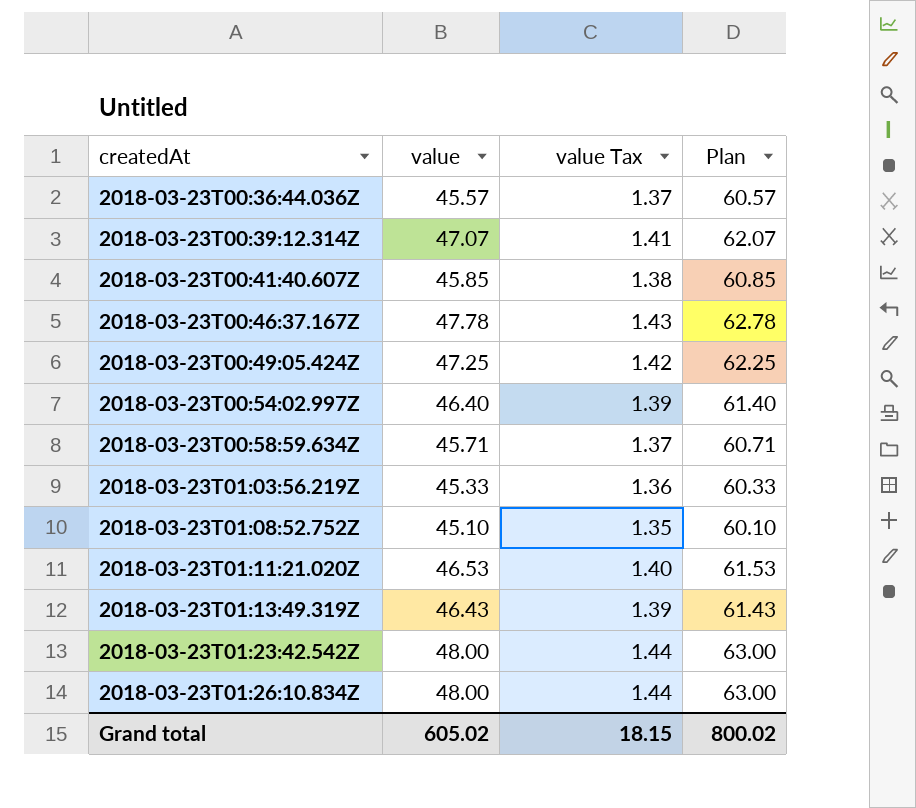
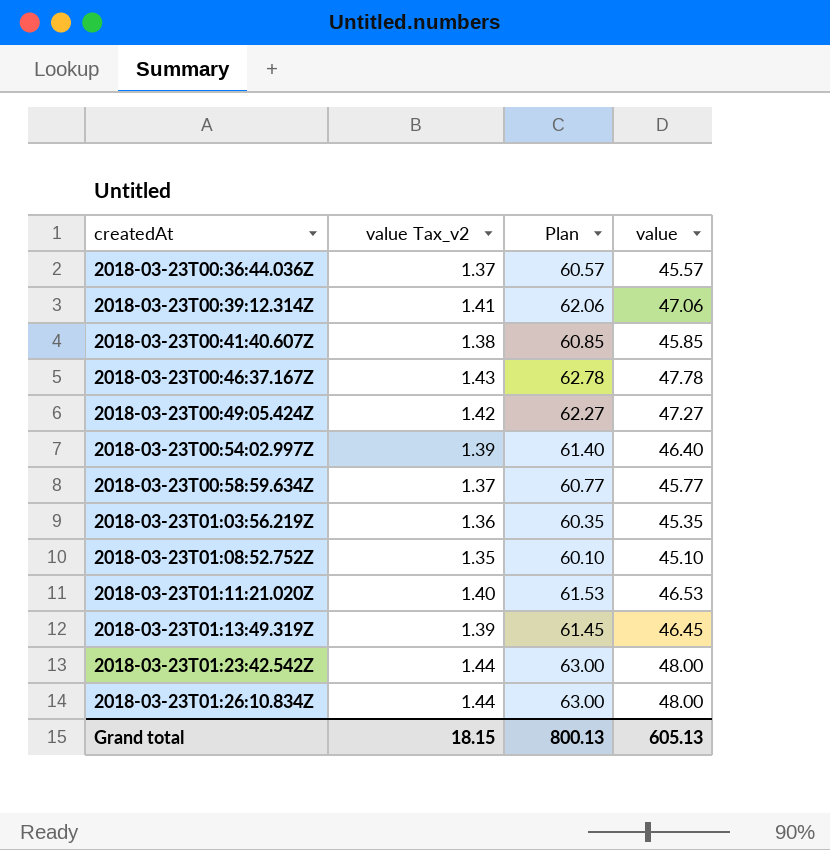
column name: value Tax -> value Tax_v2
column value | position: 2 -> 4
2018-03-23T00:39:12.314Z | Plan: 62.07 -> 62.06
2018-03-23T00:39:12.314Z | value: 47.07 -> 47.06
2018-03-23T00:49:05.424Z | Plan: 62.25 -> 62.27
2018-03-23T00:49:05.424Z | value: 47.25 -> 47.27
2018-03-23T00:58:59.634Z | Plan: 60.71 -> 60.77
2018-03-23T00:58:59.634Z | value: 45.71 -> 45.77
2018-03-23T01:03:56.219Z | Plan: 60.33 -> 60.35
2018-03-23T01:03:56.219Z | value: 45.33 -> 45.35
2018-03-23T01:13:49.319Z | Plan: 61.43 -> 61.45
2018-03-23T01:13:49.319Z | value: 46.43 -> 46.45
Grand total | Plan: 800.02 -> 800.13
Grand total | value: 605.02 -> 605.13

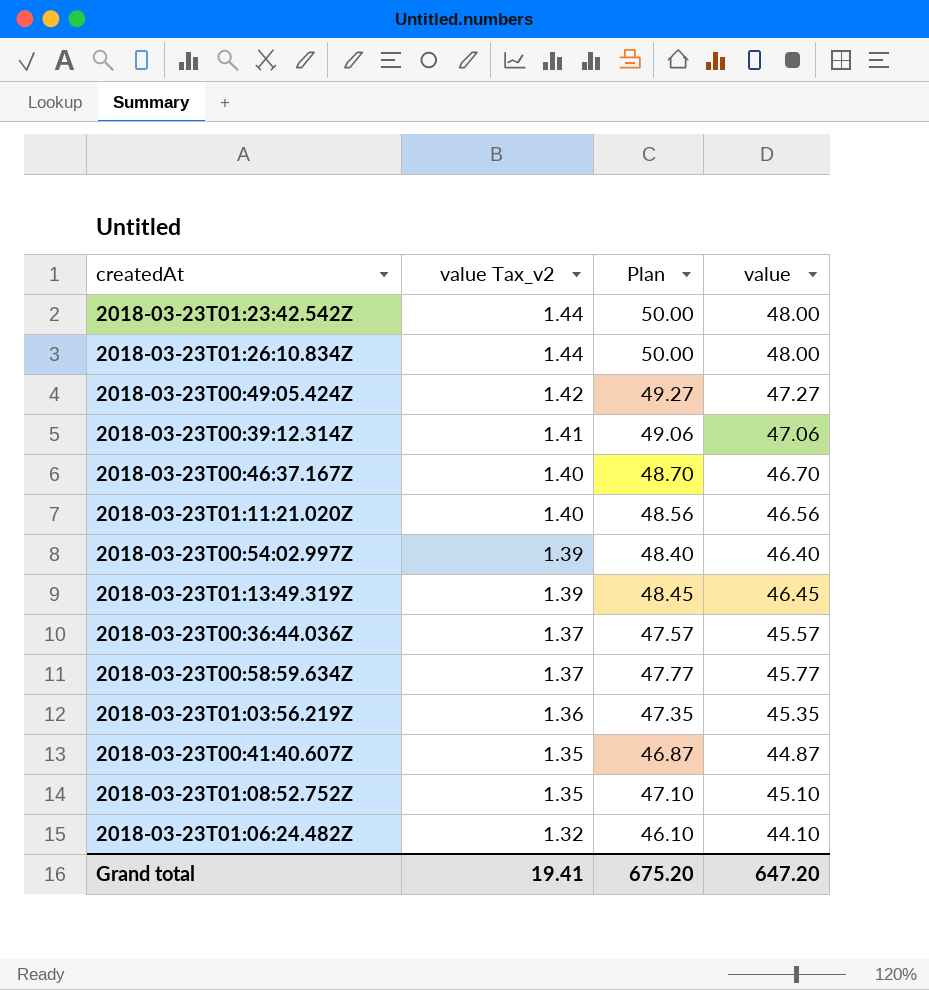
row order: createdAt ascending -> value Tax_v2 descending
column Plan | formula: [value] + 15 -> [value] + 2
2018-03-23T00:46:37.167Z | value Tax_v2: 1.43 -> 1.40
2018-03-23T00:46:37.167Z | value: 47.78 -> 46.70
2018-03-23T01:11:21.020Z | value: 46.53 -> 46.56
2018-03-23T00:41:40.607Z | value Tax_v2: 1.38 -> 1.35
2018-03-23T00:41:40.607Z | value: 45.85 -> 44.87
row 2018-03-23T01:06:24.482Z: none -> 1.32 | 46.10 | 44.10
Grand total | value Tax_v2: 18.15 -> 19.41
Grand total | Plan: 800.13 -> 675.20
Grand total | value: 605.13 -> 647.20

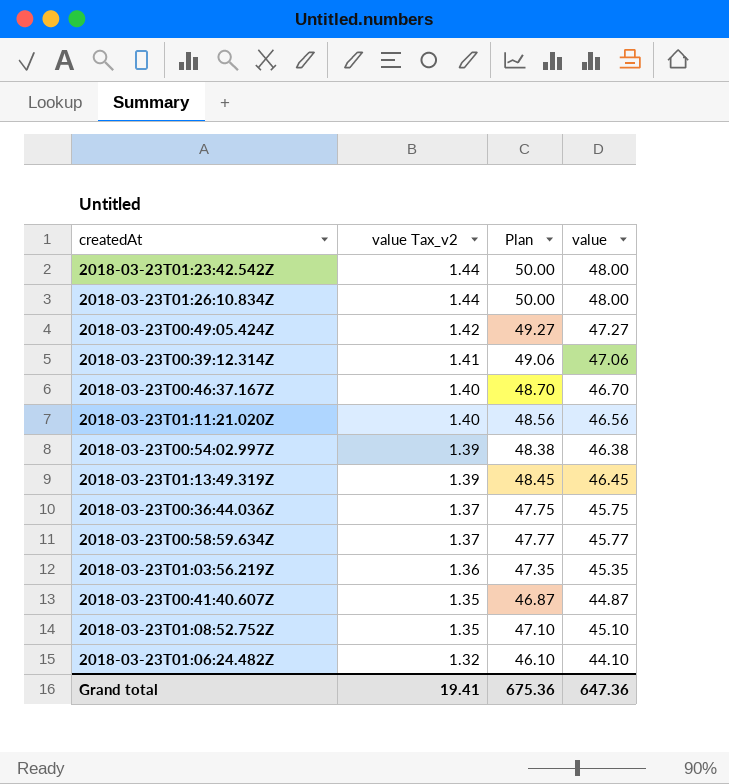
2018-03-23T00:54:02.997Z | Plan: 48.40 -> 48.38
2018-03-23T00:54:02.997Z | value: 46.40 -> 46.38
2018-03-23T00:36:44.036Z | Plan: 47.57 -> 47.75
2018-03-23T00:36:44.036Z | value: 45.57 -> 45.75
Grand total | Plan: 675.20 -> 675.36
Grand total | value: 647.20 -> 647.36

